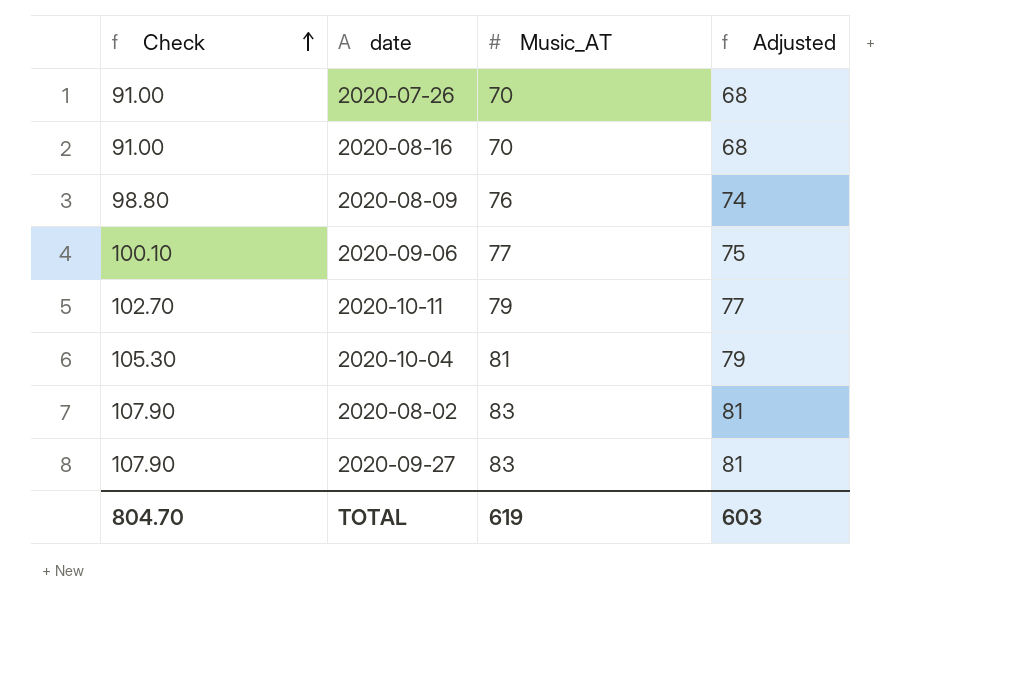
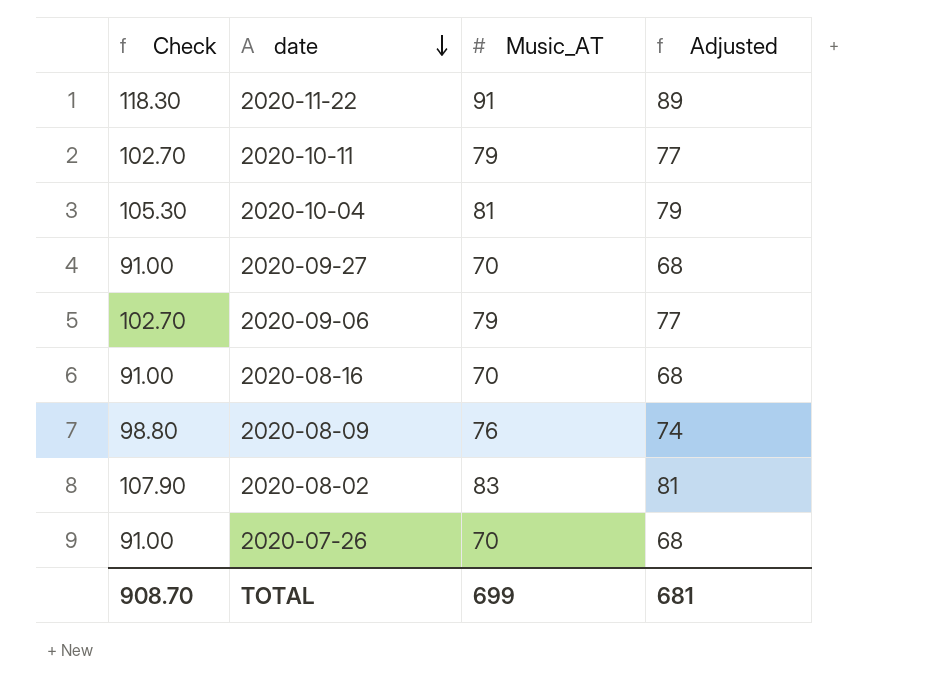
row order: Check ascending -> date descending
row 2020-11-22: none -> 118.30 | 91 | 89
2020-09-27 | Check: 107.90 -> 91.00
2020-09-27 | Music_AT: 83 -> 70
2020-09-27 | Adjusted: 81 -> 68
2020-09-06 | Check: 100.10 -> 102.70
2020-09-06 | Music_AT: 77 -> 79
2020-09-06 | Adjusted: 75 -> 77
TOTAL | Check: 804.70 -> 908.70
TOTAL | Music_AT: 619 -> 699
TOTAL | Adjusted: 603 -> 681

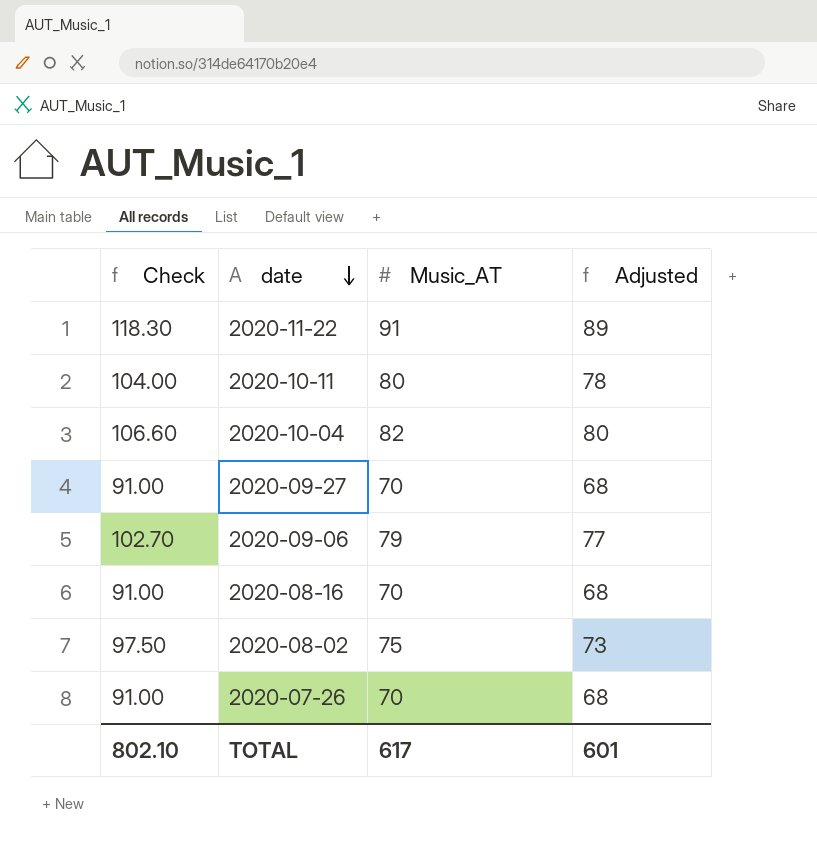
row 2020-08-09: 98.80 | 76 | 74 -> none
2020-10-11 | Check: 102.70 -> 104.00
2020-10-11 | Music_AT: 79 -> 80
2020-10-11 | Adjusted: 77 -> 78
2020-10-04 | Check: 105.30 -> 106.60
2020-10-04 | Music_AT: 81 -> 82
2020-10-04 | Adjusted: 79 -> 80
2020-08-02 | Check: 107.90 -> 97.50
2020-08-02 | Music_AT: 83 -> 75
2020-08-02 | Adjusted: 81 -> 73
TOTAL | Check: 908.70 -> 802.10
TOTAL | Music_AT: 699 -> 617
TOTAL | Adjusted: 681 -> 601

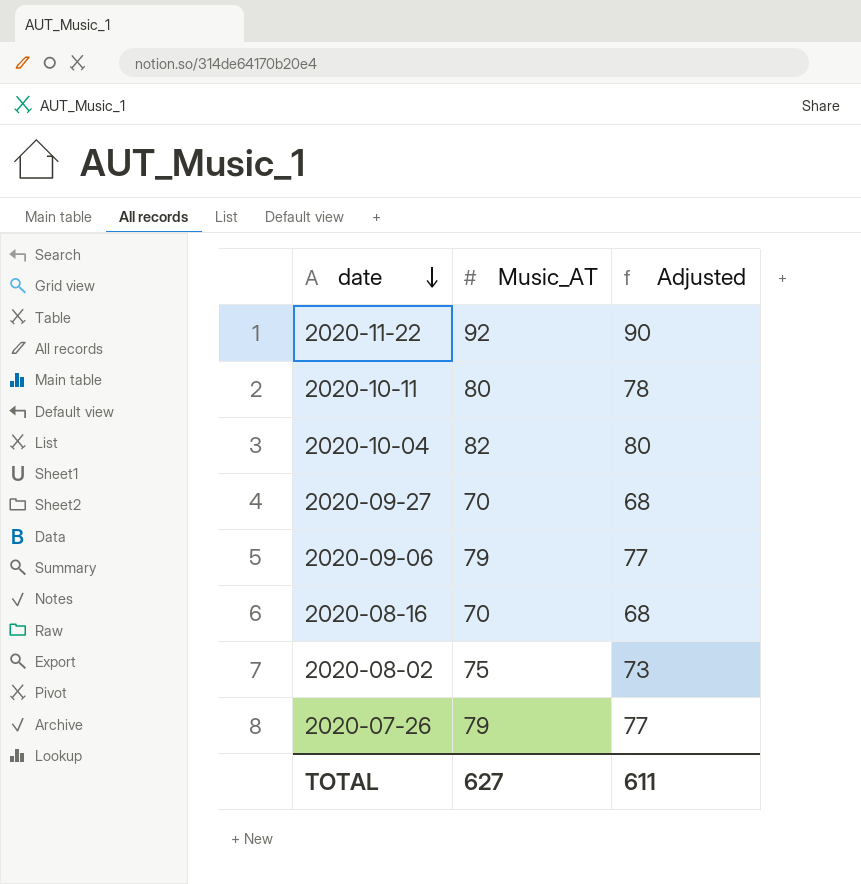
column Check | formula: [Music_AT] * 1.3 -> none
2020-11-22 | Music_AT: 91 -> 92
2020-11-22 | Adjusted: 89 -> 90
2020-07-26 | Music_AT: 70 -> 79
2020-07-26 | Adjusted: 68 -> 77
TOTAL | Music_AT: 617 -> 627
TOTAL | Adjusted: 601 -> 611

